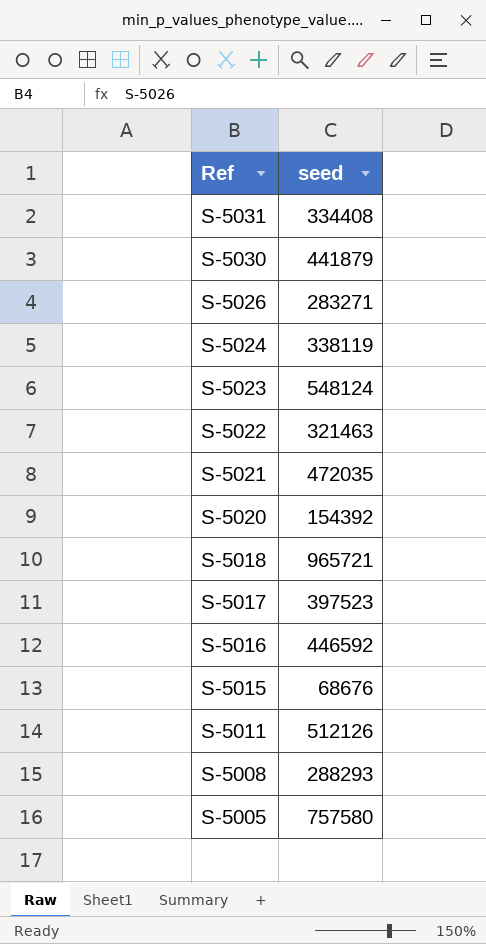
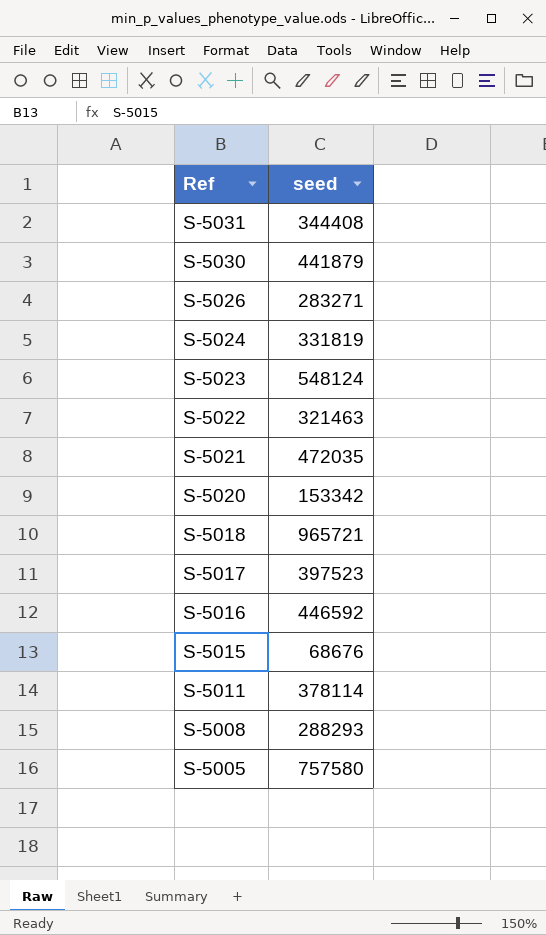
S-5031 | seed: 334408 -> 344408
S-5024 | seed: 338119 -> 331819
S-5020 | seed: 154392 -> 153342
S-5011 | seed: 512126 -> 378114

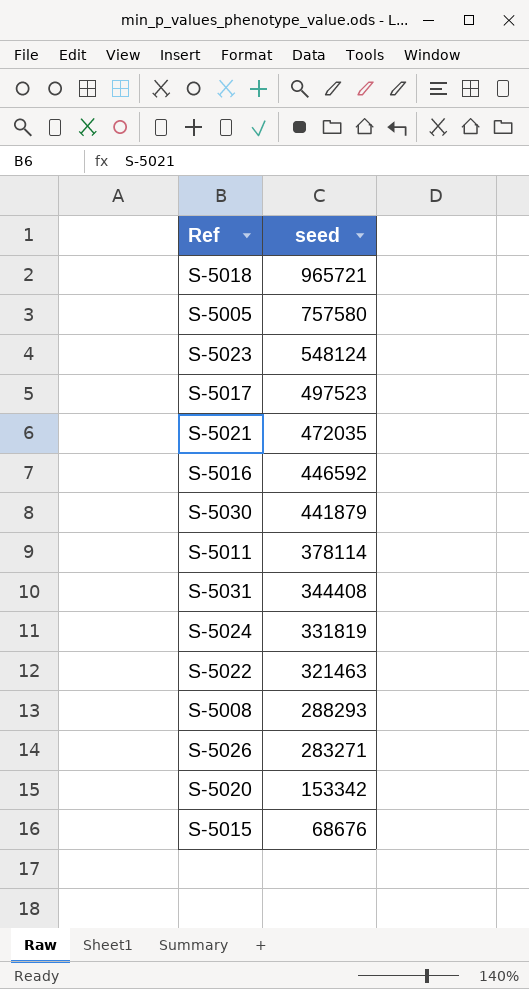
row order: Ref descending -> seed descending
S-5017 | seed: 397523 -> 497523

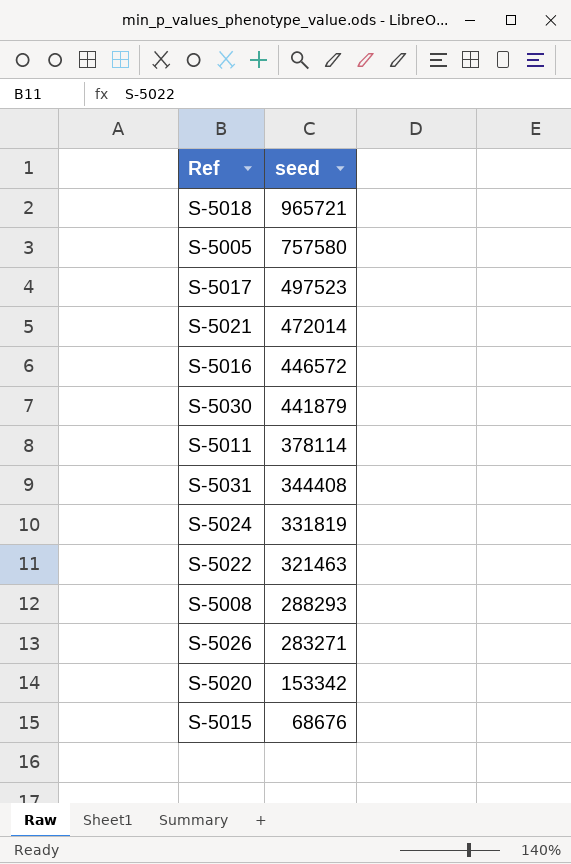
row S-5023: 548124 -> none
S-5021 | seed: 472035 -> 472014
S-5016 | seed: 446592 -> 446572

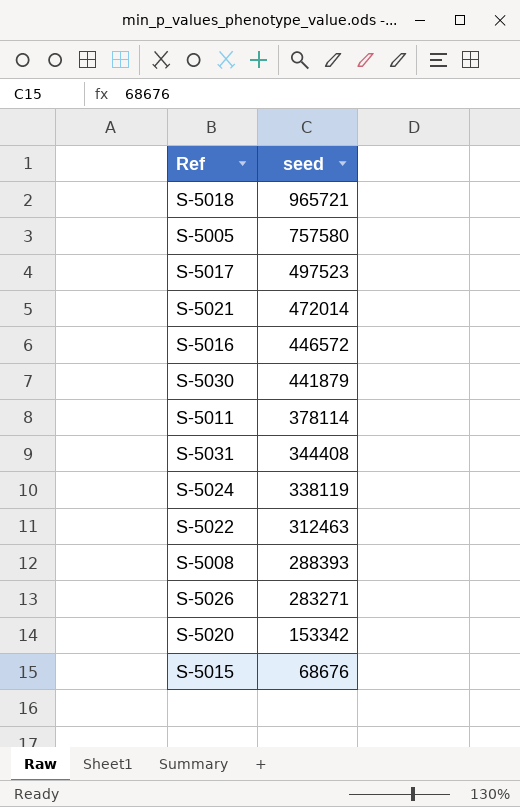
S-5024 | seed: 331819 -> 338119
S-5022 | seed: 321463 -> 312463
S-5008 | seed: 288293 -> 288393

